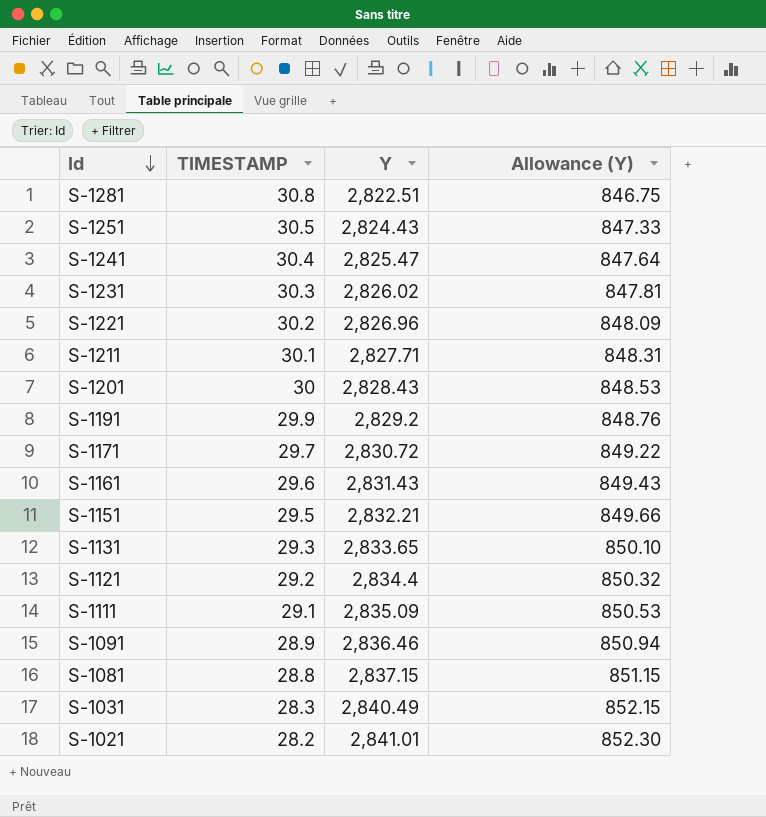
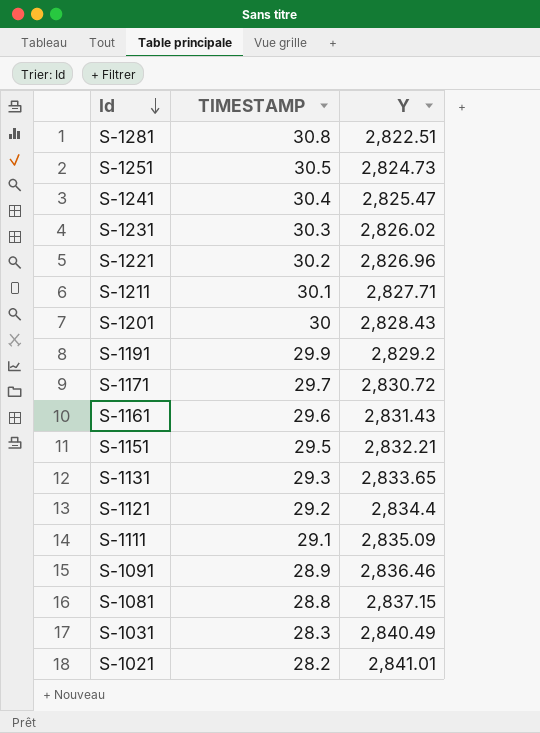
column Allowance (Y) | formula: [Y] * 0.3 -> none
S-1251 | Y: 2,824.43 -> 2,824.73

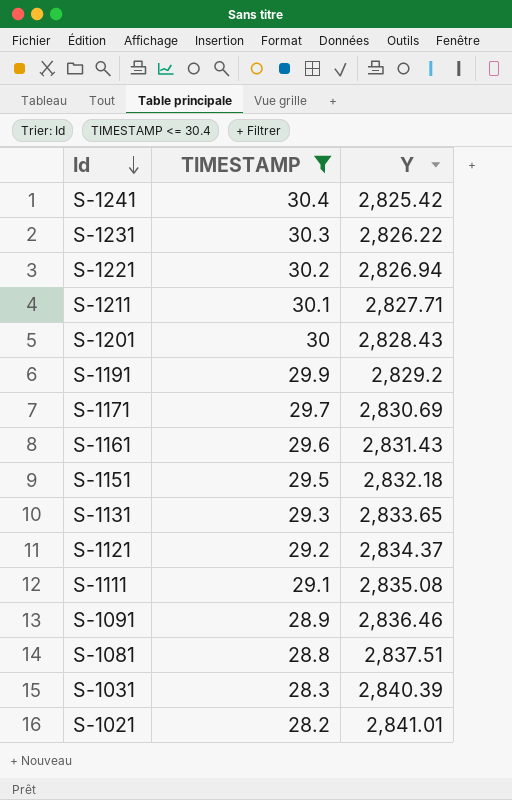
filter: none -> TIMESTAMP <= 30.4
S-1241 | Y: 2,825.47 -> 2,825.42
S-1231 | Y: 2,826.02 -> 2,826.22
S-1221 | Y: 2,826.96 -> 2,826.94
S-1171 | Y: 2,830.72 -> 2,830.69
S-1151 | Y: 2,832.21 -> 2,832.18
S-1121 | Y: 2,834.4 -> 2,834.37
S-1111 | Y: 2,835.09 -> 2,835.08
S-1081 | Y: 2,837.15 -> 2,837.51
S-1031 | Y: 2,840.49 -> 2,840.39

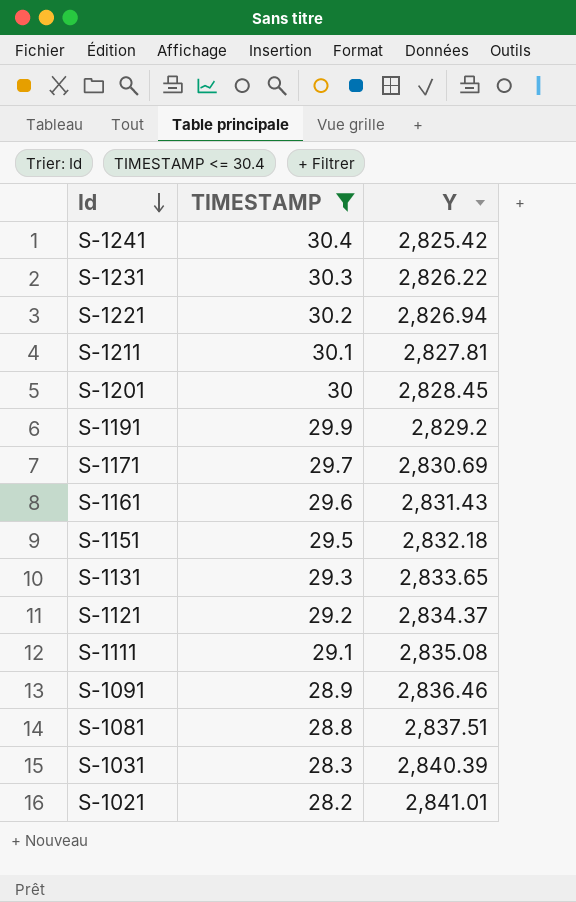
S-1211 | Y: 2,827.71 -> 2,827.81
S-1201 | Y: 2,828.43 -> 2,828.45

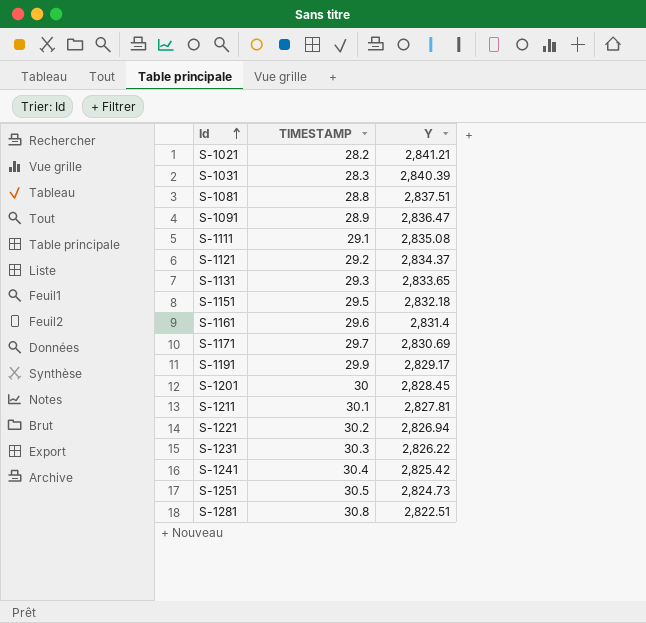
filter: TIMESTAMP <= 30.4 -> none
row order: Id descending -> Id ascending
S-1021 | Y: 2,841.01 -> 2,841.21
S-1091 | Y: 2,836.46 -> 2,836.47
S-1161 | Y: 2,831.43 -> 2,831.4
S-1191 | Y: 2,829.2 -> 2,829.17

